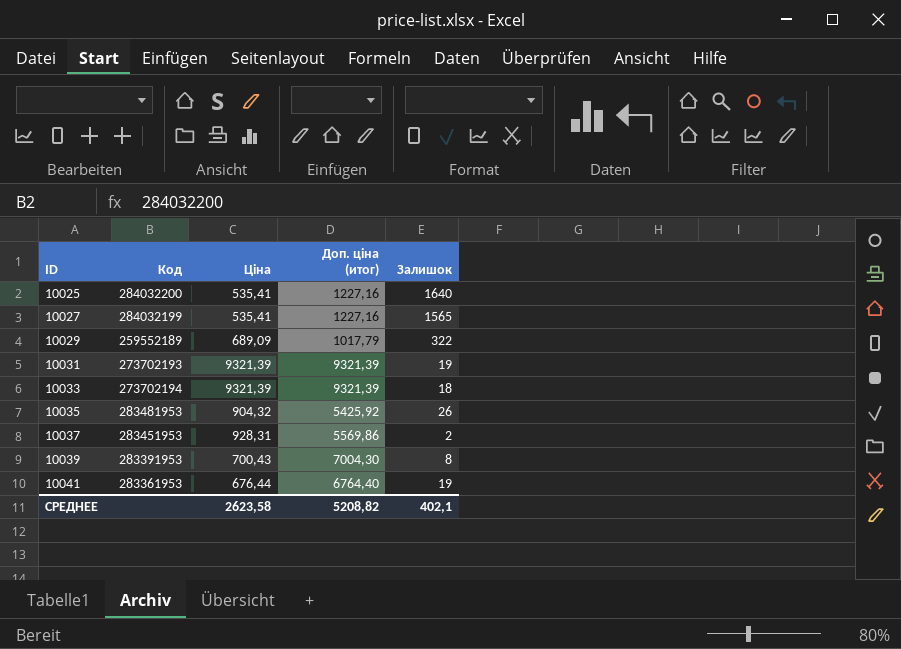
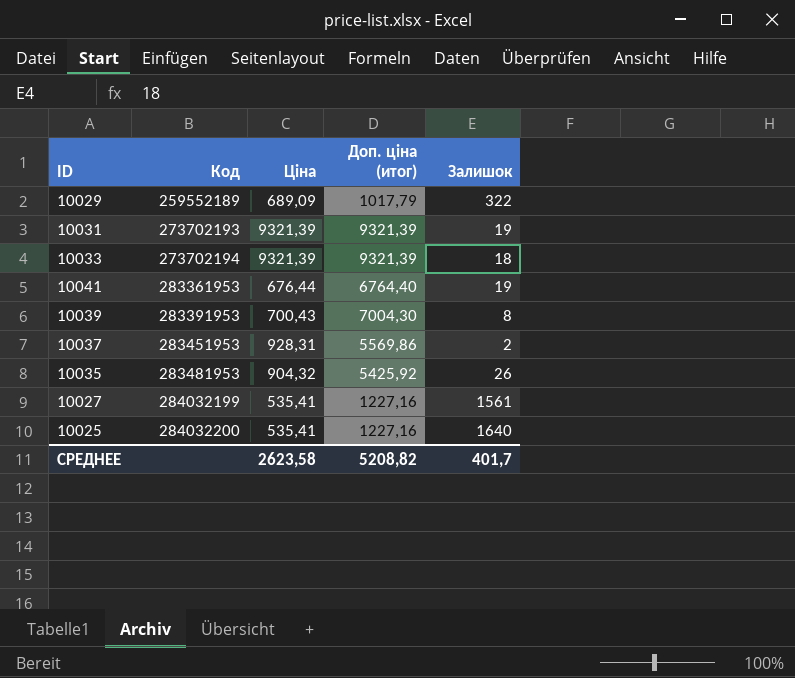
row order: ID ascending -> Код ascending
10027 | Залишок: 1565 -> 1561
СРЕДНЕЕ | Залишок: 402,1 -> 401,7

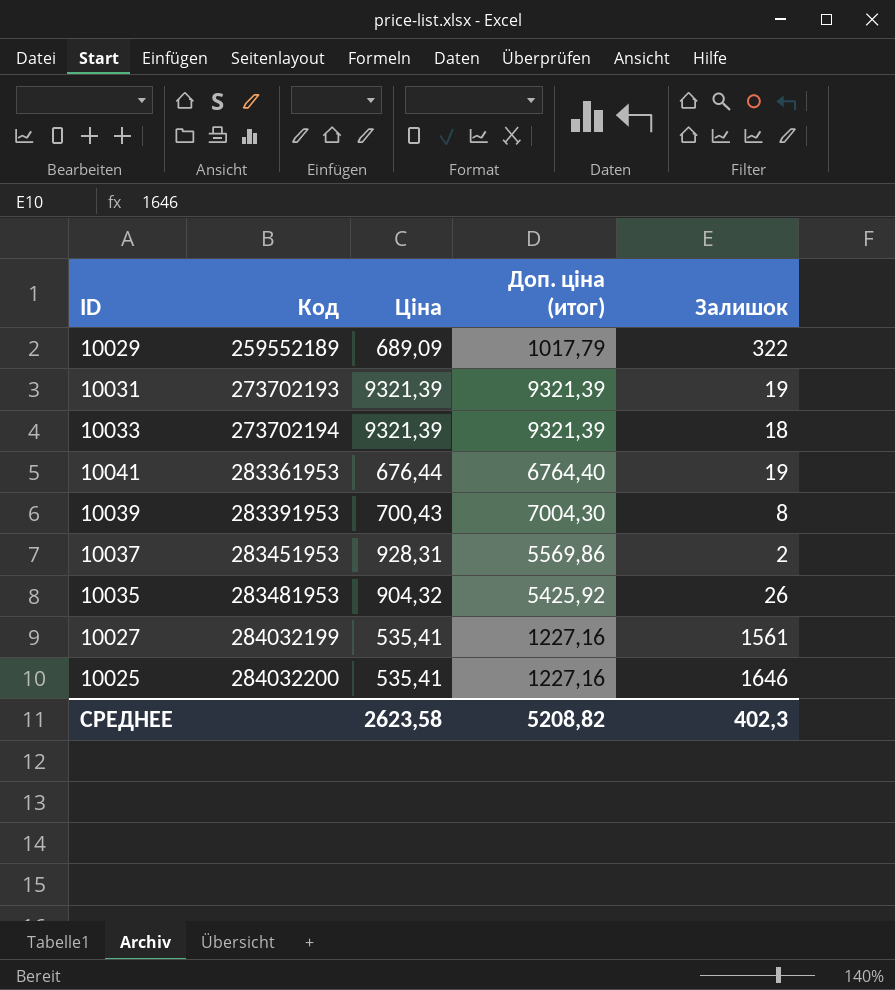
10025 | Залишок: 1640 -> 1646
СРЕДНЕЕ | Залишок: 401,7 -> 402,3

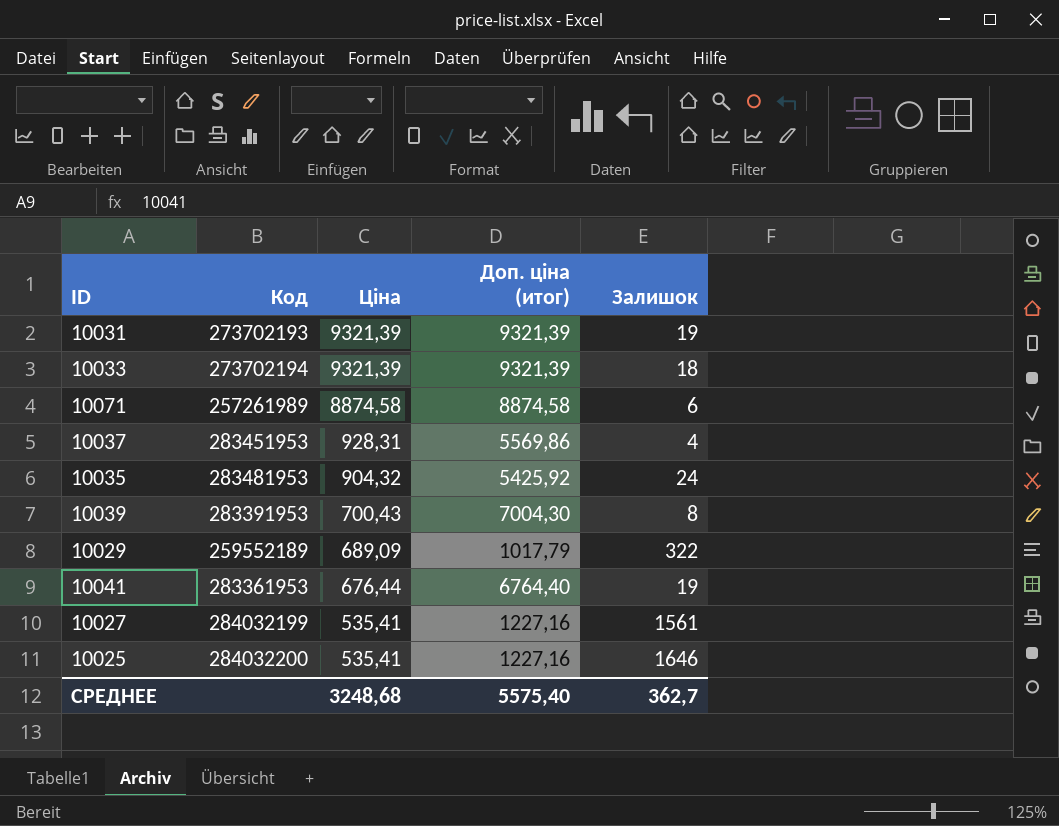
row order: Код ascending -> Ціна descending
row 10071: none -> 257261989 | 8874,58 | 8874,58 | 6
10037 | Залишок: 2 -> 4
10035 | Залишок: 26 -> 24
СРЕДНЕЕ | Ціна: 2623,58 -> 3248,68
СРЕДНЕЕ | Доп. ціна (итог): 5208,82 -> 5575,40
СРЕДНЕЕ | Залишок: 402,3 -> 362,7

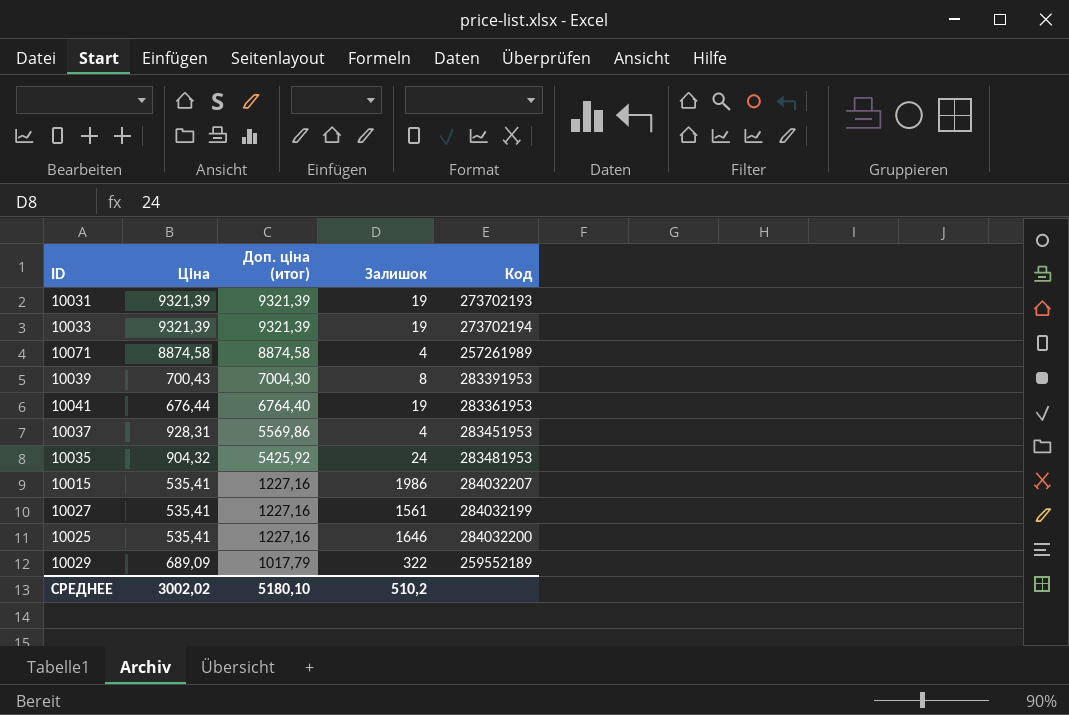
row order: Ціна descending -> Доп. ціна (итог) descending
column Код | position: 2 -> 5
10033 | Залишок: 18 -> 19
10071 | Залишок: 6 -> 4
row 10015: none -> 535,41 | 1227,16 | 1986 | 284032207
СРЕДНЕЕ | Ціна: 3248,68 -> 3002,02
СРЕДНЕЕ | Доп. ціна (итог): 5575,40 -> 5180,10
СРЕДНЕЕ | Залишок: 362,7 -> 510,2

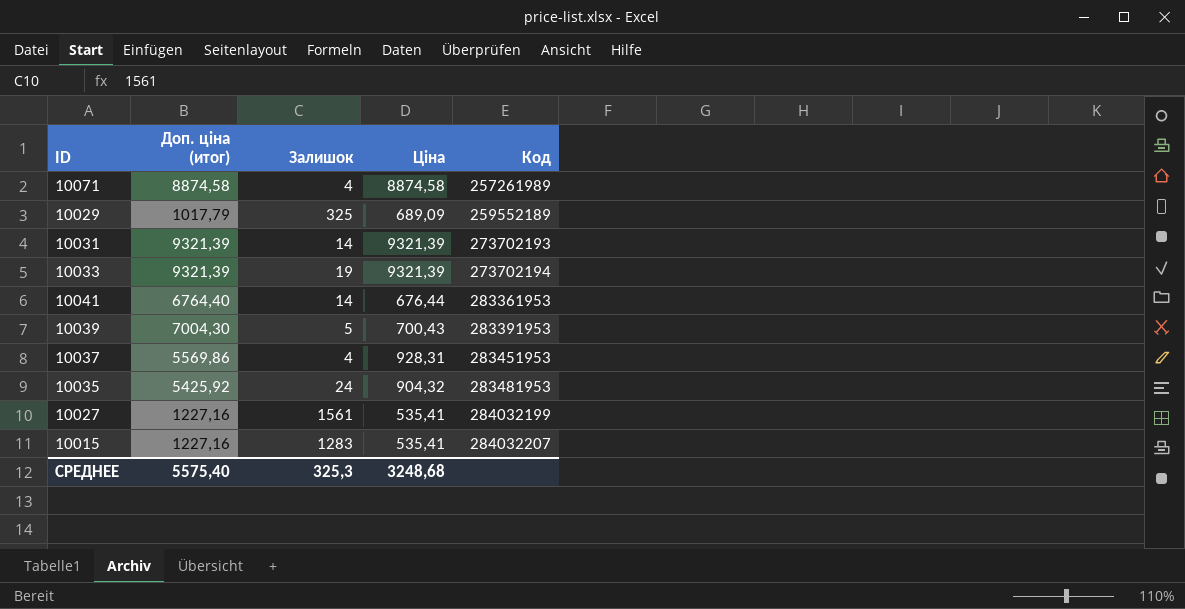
row order: Доп. ціна (итог) descending -> Код ascending
column Ціна | position: 2 -> 4
row 10025: 535,41 | 1227,16 | 1646 | 284032200 -> none
10029 | Залишок: 322 -> 325
10031 | Залишок: 19 -> 14
10041 | Залишок: 19 -> 14
10039 | Залишок: 8 -> 5
10015 | Залишок: 1986 -> 1283
СРЕДНЕЕ | Доп. ціна (итог): 5180,10 -> 5575,40
СРЕДНЕЕ | Залишок: 510,2 -> 325,3
СРЕДНЕЕ | Ціна: 3002,02 -> 3248,68

